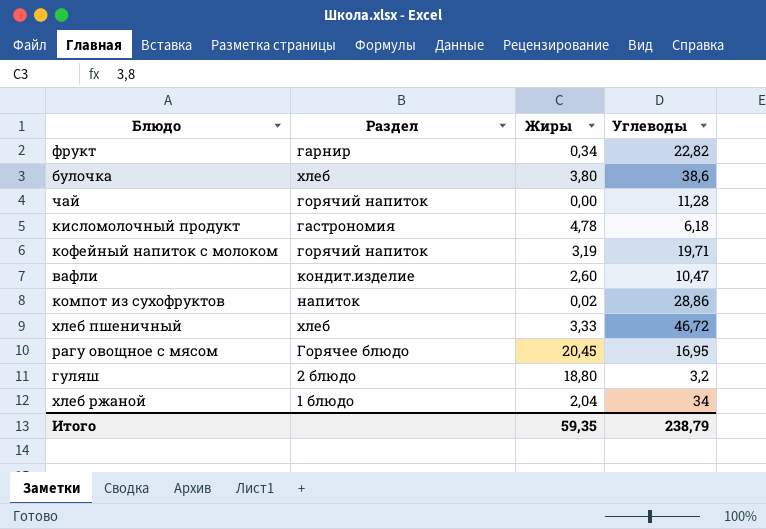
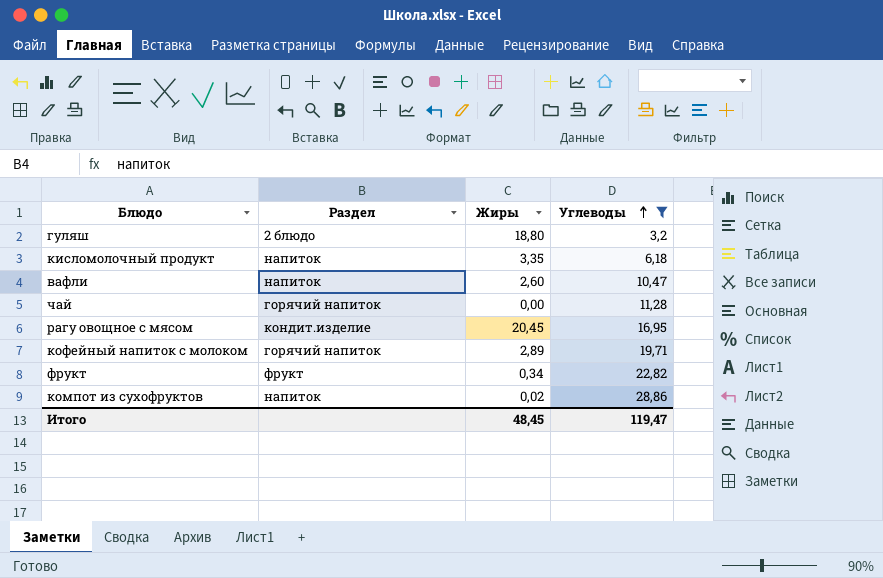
filter: none -> Углеводы <= 28,86
row order: none -> Углеводы ascending
кисломолочный продукт | Раздел: гастрономия -> напиток
кисломолочный продукт | Жиры: 4,78 -> 3,35
вафли | Раздел: кондит.изделие -> напиток
рагу овощное с мясом | Раздел: Горячее блюдо -> кондит.изделие
кофейный напиток с молоком | Жиры: 3,19 -> 2,89
фрукт | Раздел: гарнир -> фрукт
Итого | Жиры: 59,35 -> 48,45
Итого | Углеводы: 238,79 -> 119,47

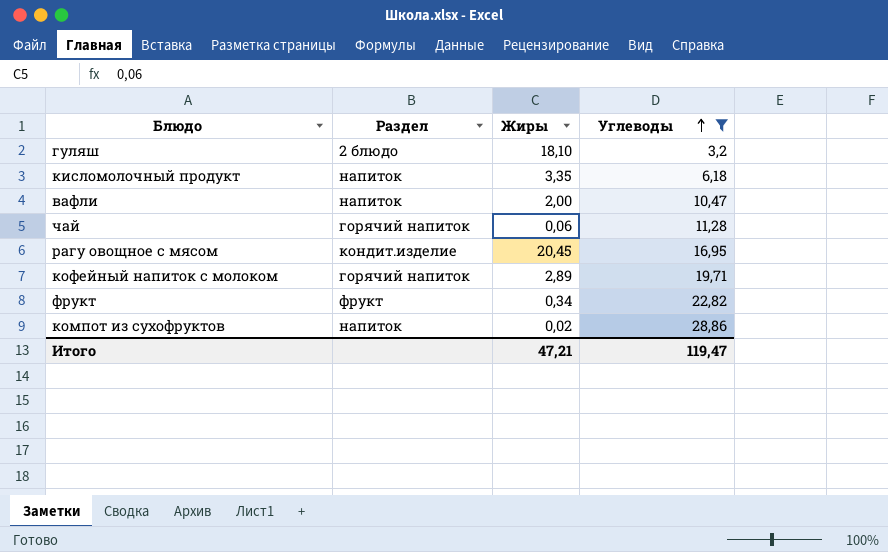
гуляш | Жиры: 18,80 -> 18,10
вафли | Жиры: 2,60 -> 2,00
чай | Жиры: 0,00 -> 0,06
Итого | Жиры: 48,45 -> 47,21

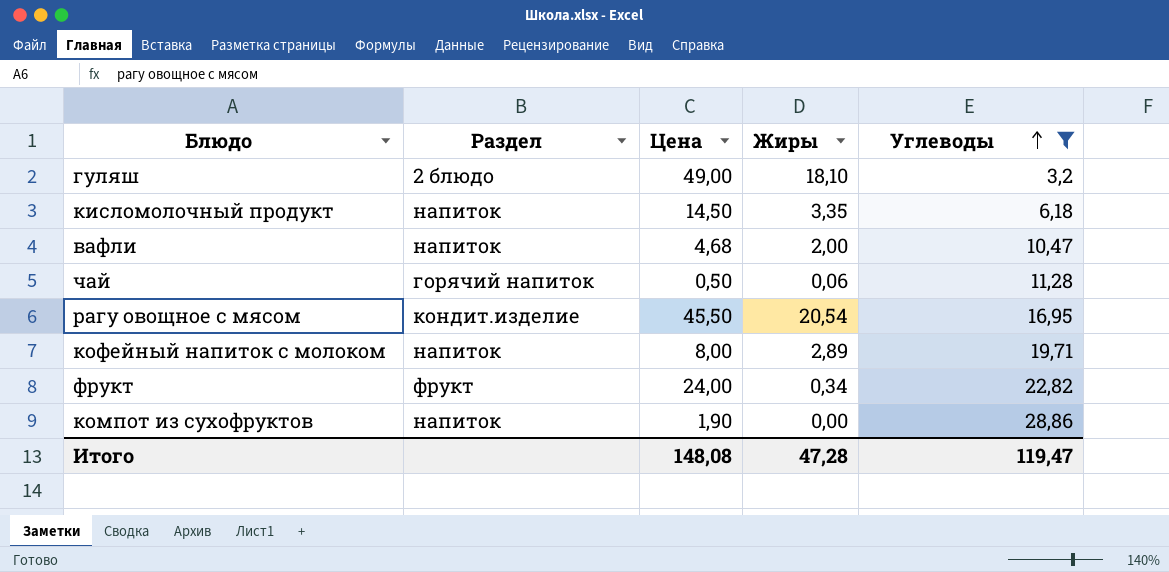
column Цена | position: none -> 3
рагу овощное с мясом | Жиры: 20,45 -> 20,54
кофейный напиток с молоком | Раздел: горячий напиток -> напиток
компот из сухофруктов | Жиры: 0,02 -> 0,00
Итого | Жиры: 47,21 -> 47,28

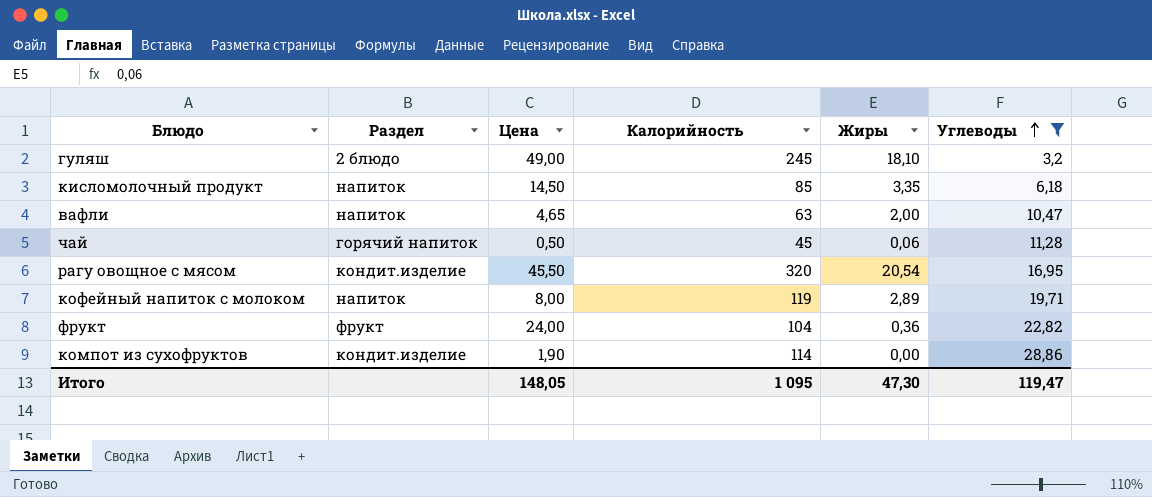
column Калорийность | position: none -> 4
вафли | Цена: 4,68 -> 4,65
фрукт | Жиры: 0,34 -> 0,36
компот из сухофруктов | Раздел: напиток -> кондит.изделие
Итого | Цена: 148,08 -> 148,05
Итого | Жиры: 47,28 -> 47,30

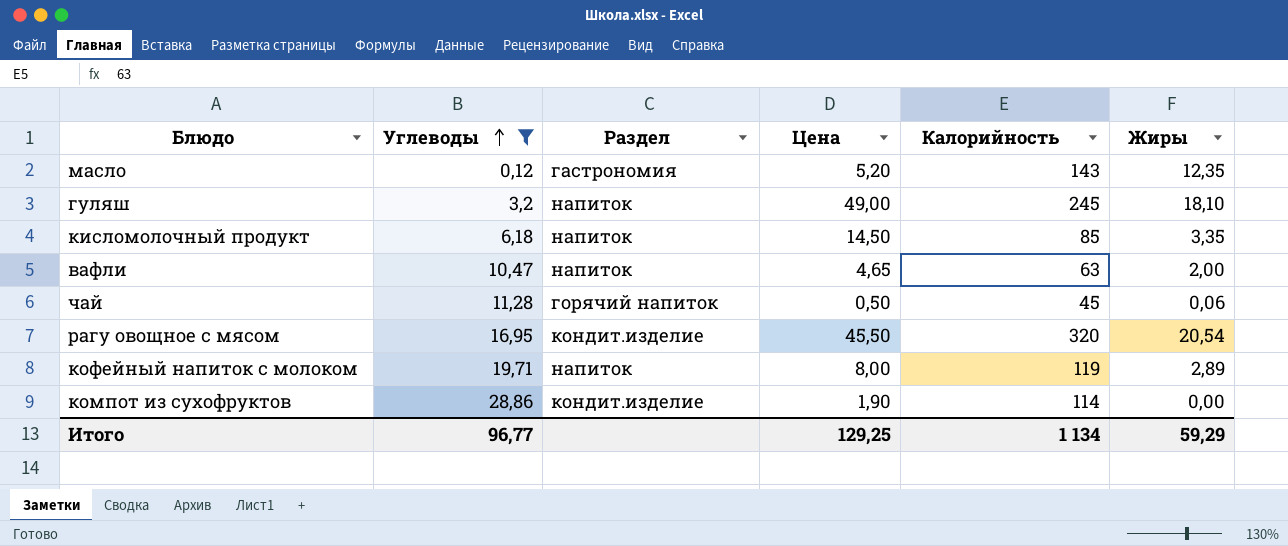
column Углеводы | position: 6 -> 2
row фрукт: фрукт | 24,00 | 104 | 0,36 | 22,82 -> none
row масло: none -> 0,12 | гастрономия | 5,20 | 143 | 12,35
гуляш | Раздел: 2 блюдо -> напиток
Итого | Углеводы: 119,47 -> 96,77
Итого | Цена: 148,05 -> 129,25
Итого | Калорийность: 1 095 -> 1 134
Итого | Жиры: 47,30 -> 59,29

